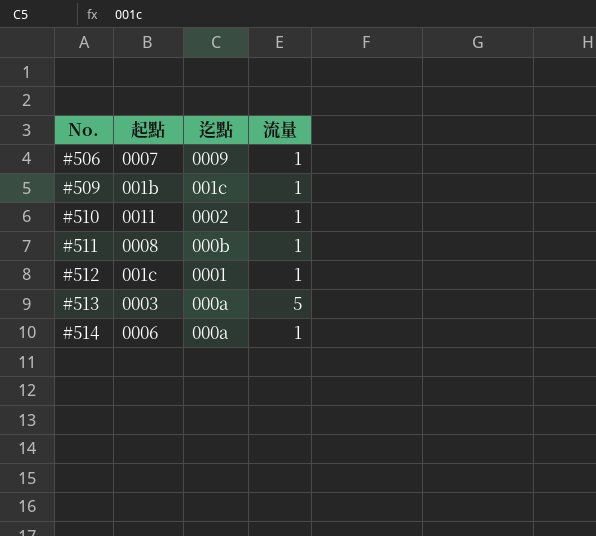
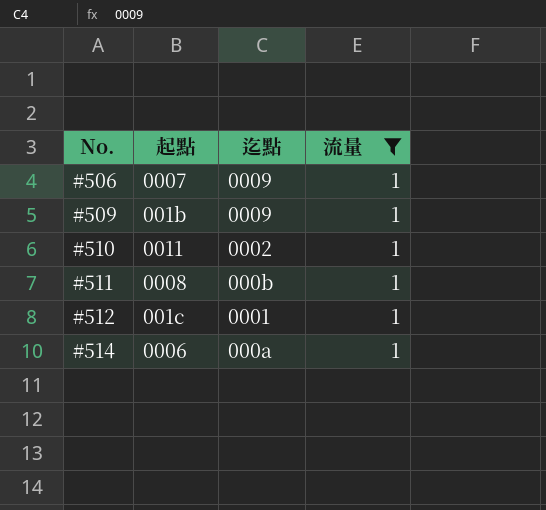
filter: none -> 流量 = 1
#509 | 迄點: 001c -> 0009

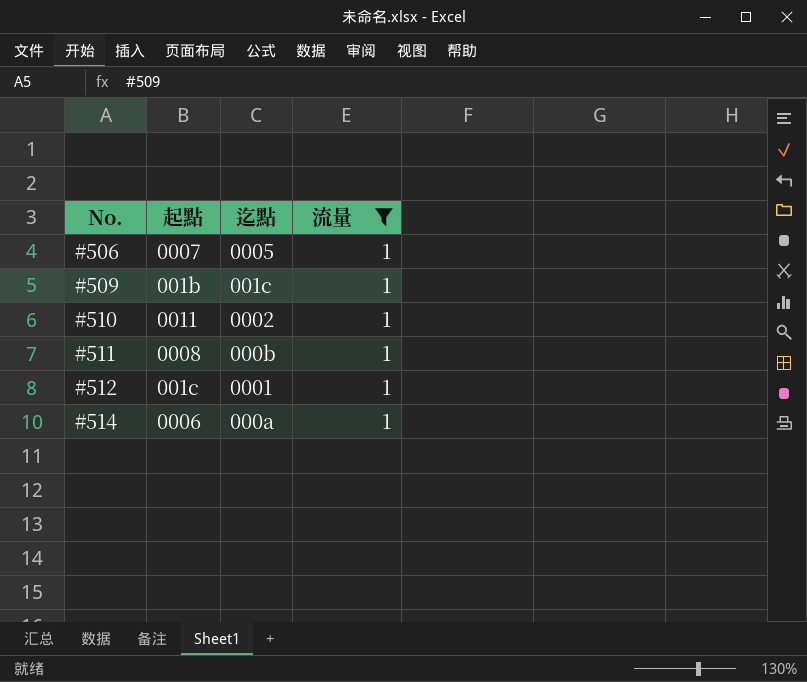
#506 | 迄點: 0009 -> 0005
#509 | 迄點: 0009 -> 001c

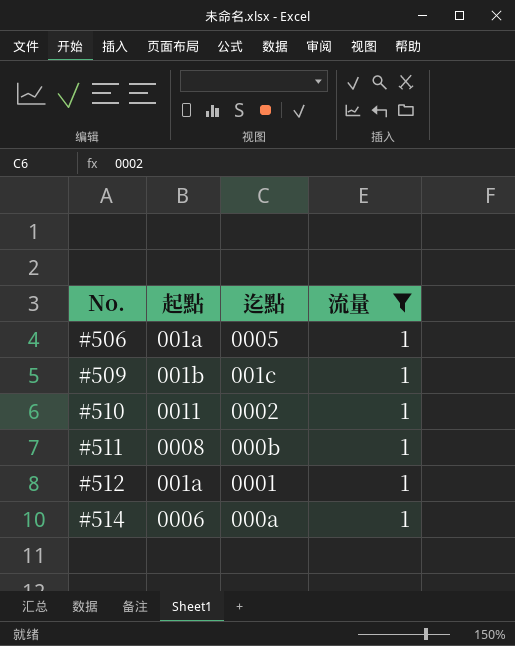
#506 | 起點: 0007 -> 001a
#512 | 起點: 001c -> 001a

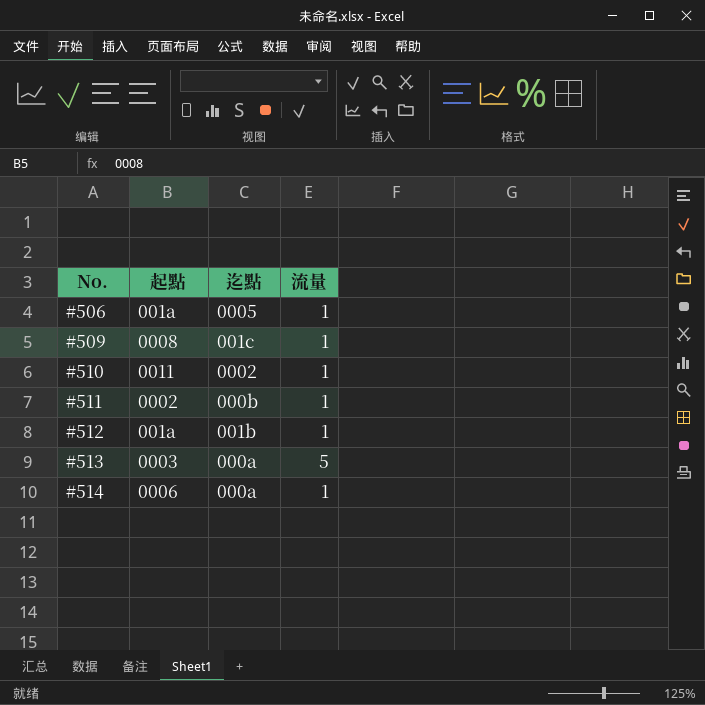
filter: 流量 = 1 -> none
#509 | 起點: 001b -> 0008
#511 | 起點: 0008 -> 0002
#512 | 迄點: 0001 -> 001b

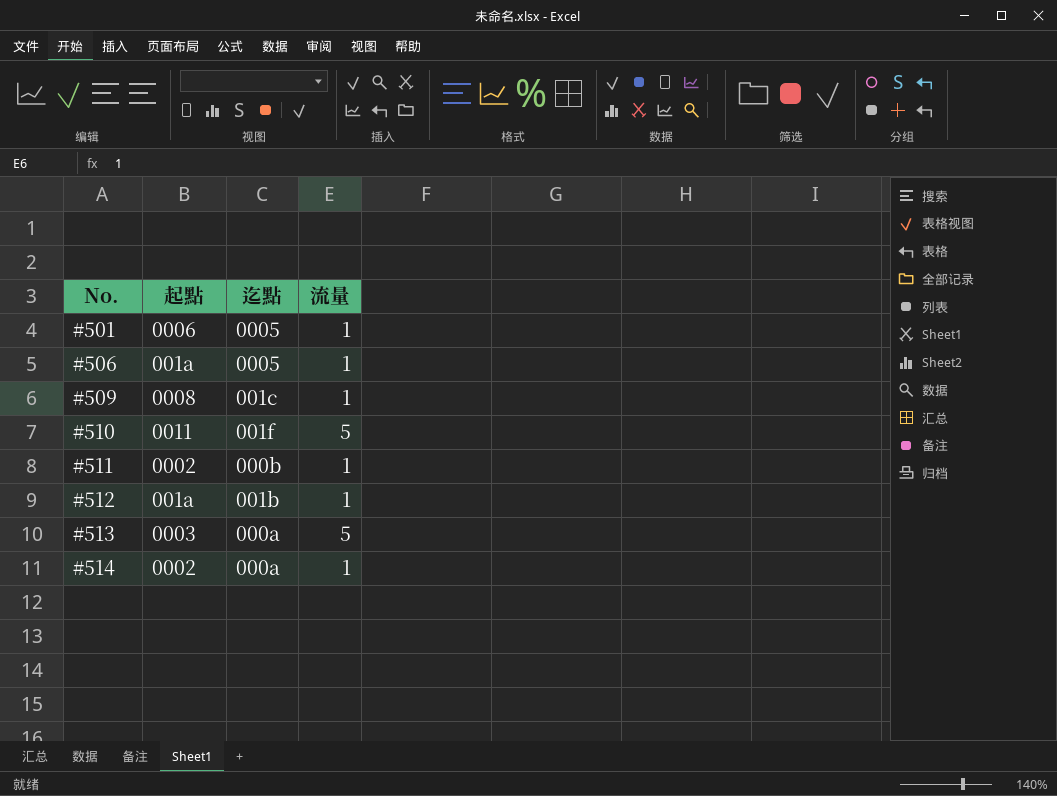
row #501: none -> 0006 | 0005 | 1
#510 | 迄點: 0002 -> 001f
#510 | 流量: 1 -> 5
#514 | 起點: 0006 -> 0002

